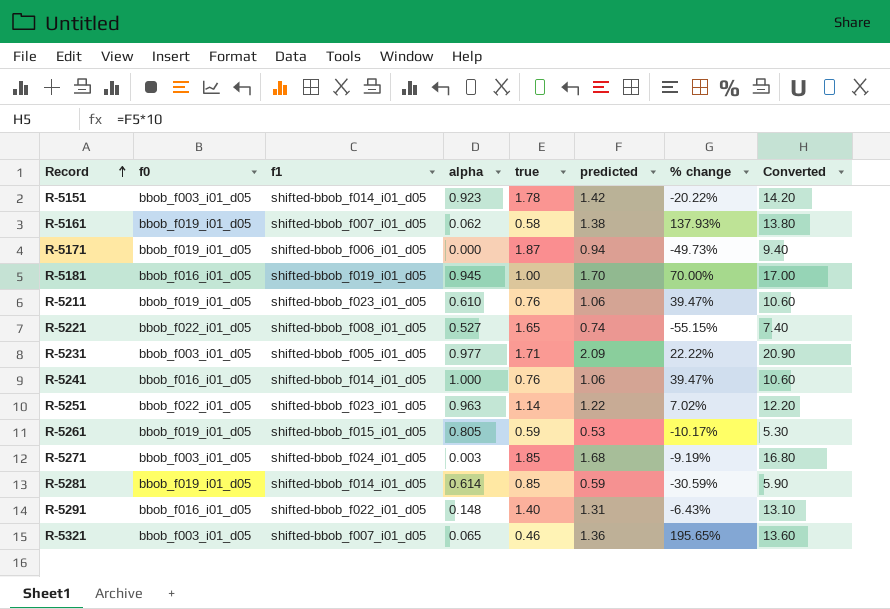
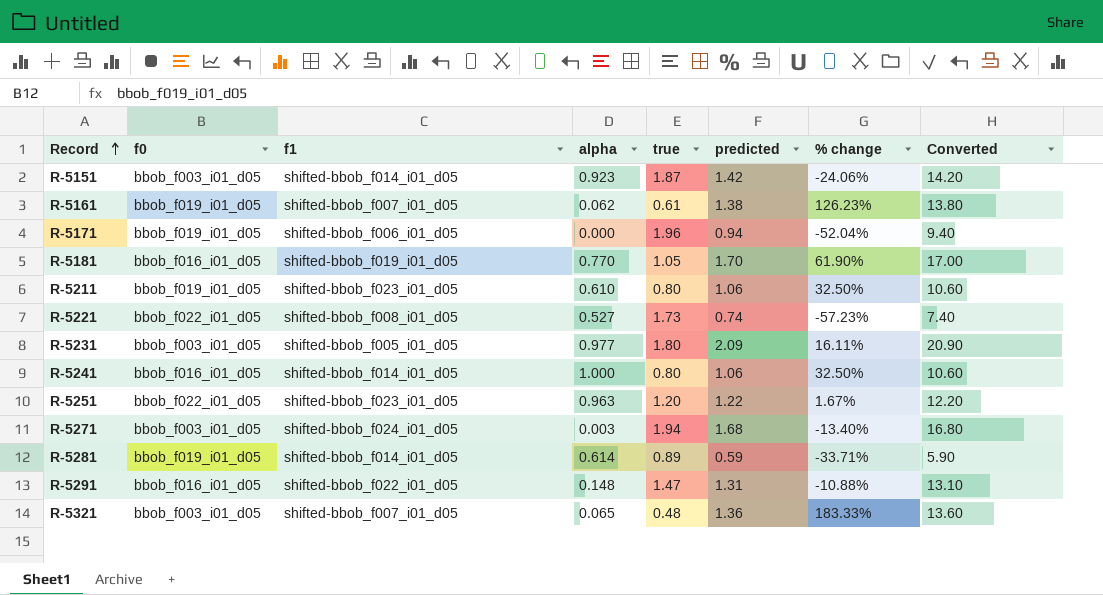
row R-5261: bbob_f019_i01_d05 | shifted-bbob_f015_i01_d05 | 0.805 | 0.59 | 0.53 | -10.17% | 5.30 -> none
R-5151 | true: 1.78 -> 1.87
R-5151 | % change: -20.22% -> -24.06%
R-5161 | true: 0.58 -> 0.61
R-5161 | % change: 137.93% -> 126.23%
R-5171 | true: 1.87 -> 1.96
R-5171 | % change: -49.73% -> -52.04%
R-5181 | alpha: 0.945 -> 0.770
R-5181 | true: 1.00 -> 1.05
R-5181 | % change: 70.00% -> 61.90%
R-5211 | true: 0.76 -> 0.80
R-5211 | % change: 39.47% -> 32.50%
R-5221 | true: 1.65 -> 1.73
R-5221 | % change: -55.15% -> -57.23%
R-5231 | true: 1.71 -> 1.80
R-5231 | % change: 22.22% -> 16.11%
R-5241 | true: 0.76 -> 0.80
R-5241 | % change: 39.47% -> 32.50%
R-5251 | true: 1.14 -> 1.20
R-5251 | % change: 7.02% -> 1.67%
R-5271 | true: 1.85 -> 1.94
R-5271 | % change: -9.19% -> -13.40%
R-5281 | true: 0.85 -> 0.89
R-5281 | % change: -30.59% -> -33.71%
R-5291 | true: 1.40 -> 1.47
R-5291 | % change: -6.43% -> -10.88%
R-5321 | true: 0.46 -> 0.48
R-5321 | % change: 195.65% -> 183.33%

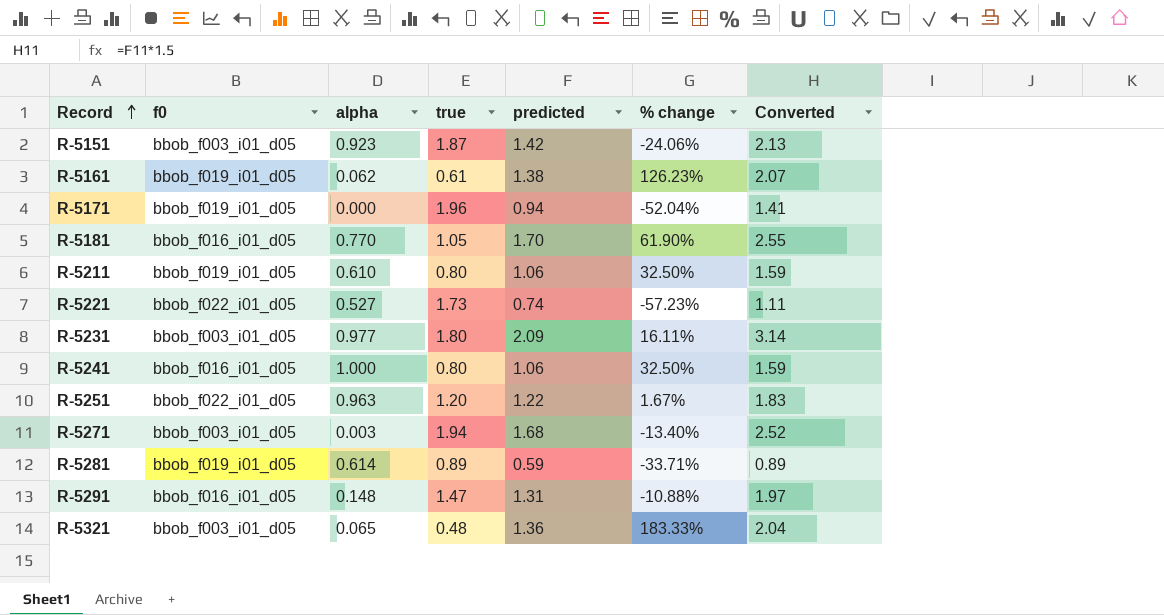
column f1 | position: 3 -> none
column Converted | formula: [predicted] * 10 -> [predicted] * 1.5

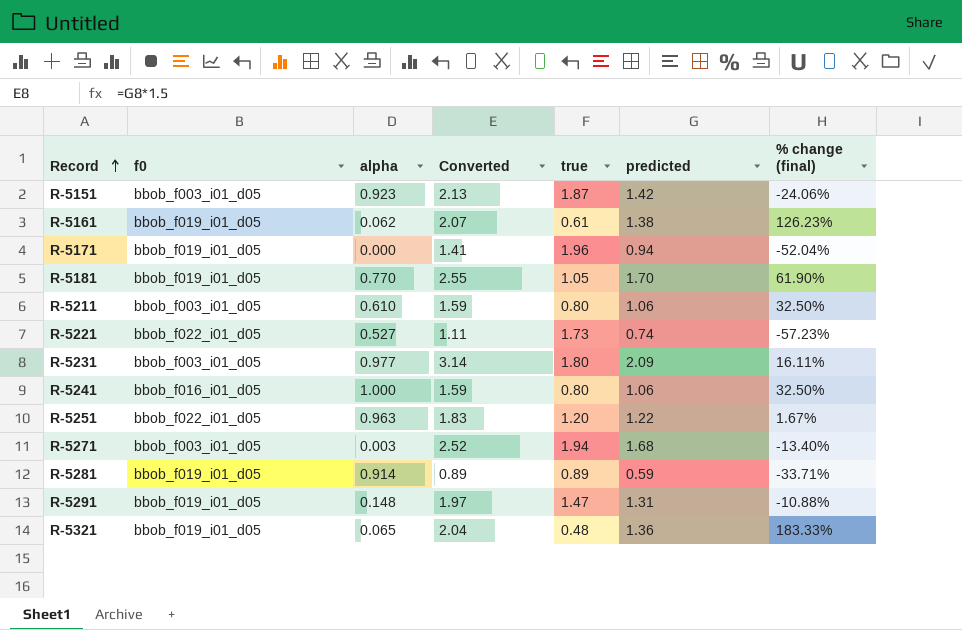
column Converted | position: 7 -> 4
column name: % change -> % change (final)
R-5181 | f0: bbob_f016_i01_d05 -> bbob_f019_i01_d05
R-5211 | f0: bbob_f019_i01_d05 -> bbob_f003_i01_d05
R-5281 | alpha: 0.614 -> 0.914
R-5291 | f0: bbob_f016_i01_d05 -> bbob_f019_i01_d05
R-5321 | f0: bbob_f003_i01_d05 -> bbob_f019_i01_d05

